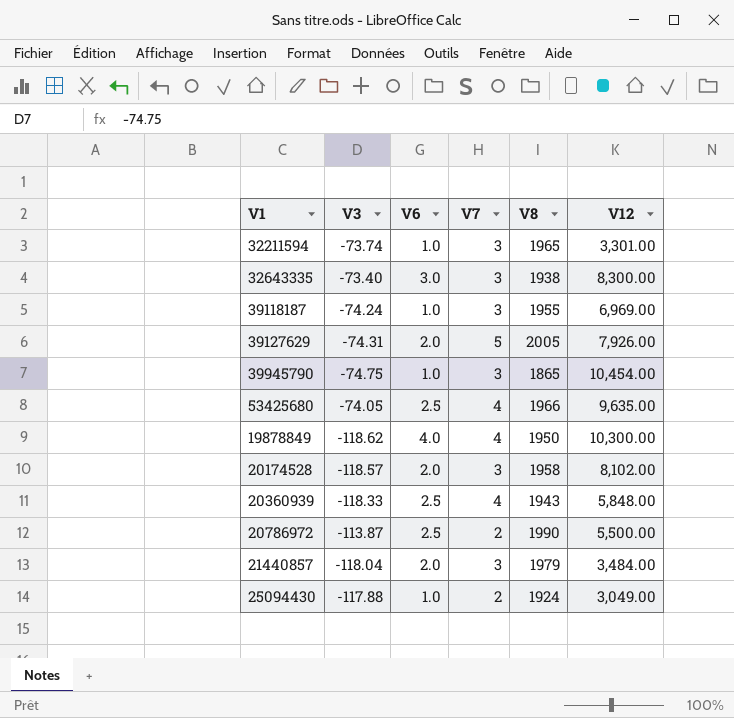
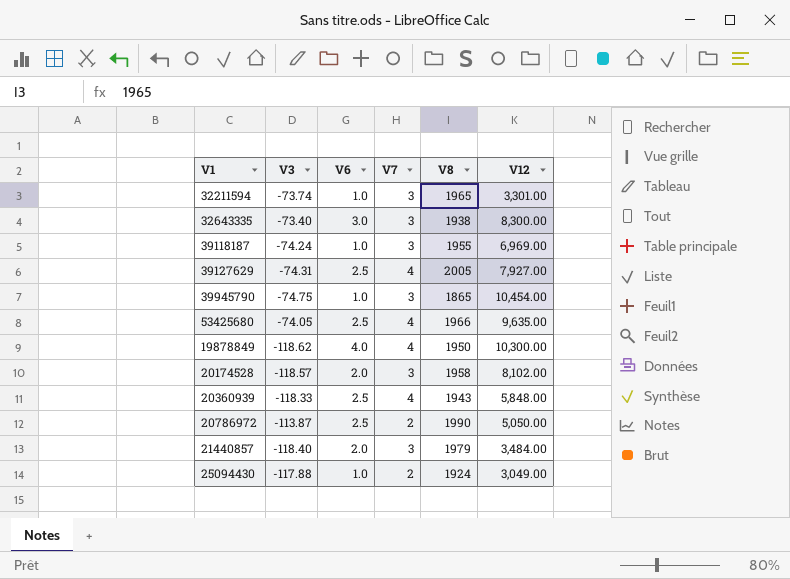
39127629 | V6: 2.0 -> 2.5
39127629 | V7: 5 -> 4
39127629 | V12: 7,926.00 -> 7,927.00
20786972 | V12: 5,500.00 -> 5,050.00
21440857 | V3: -118.04 -> -118.40

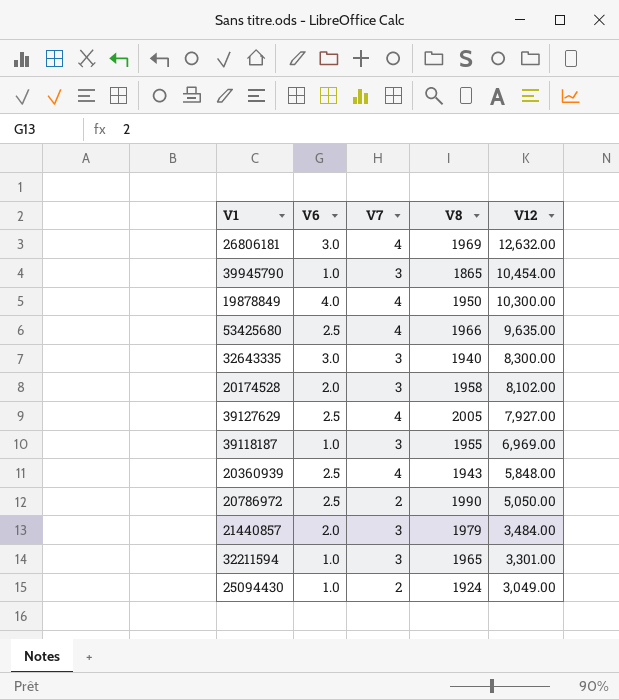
row order: none -> V12 descending
column V3 | position: 2 -> none
row 26806181: none -> 3.0 | 4 | 1969 | 12,632.00
32643335 | V8: 1938 -> 1940

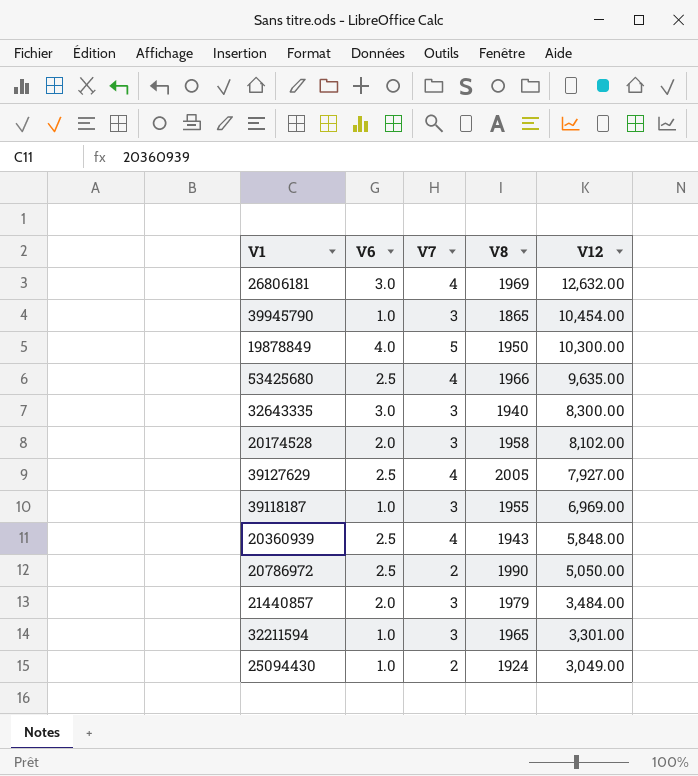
19878849 | V7: 4 -> 5

